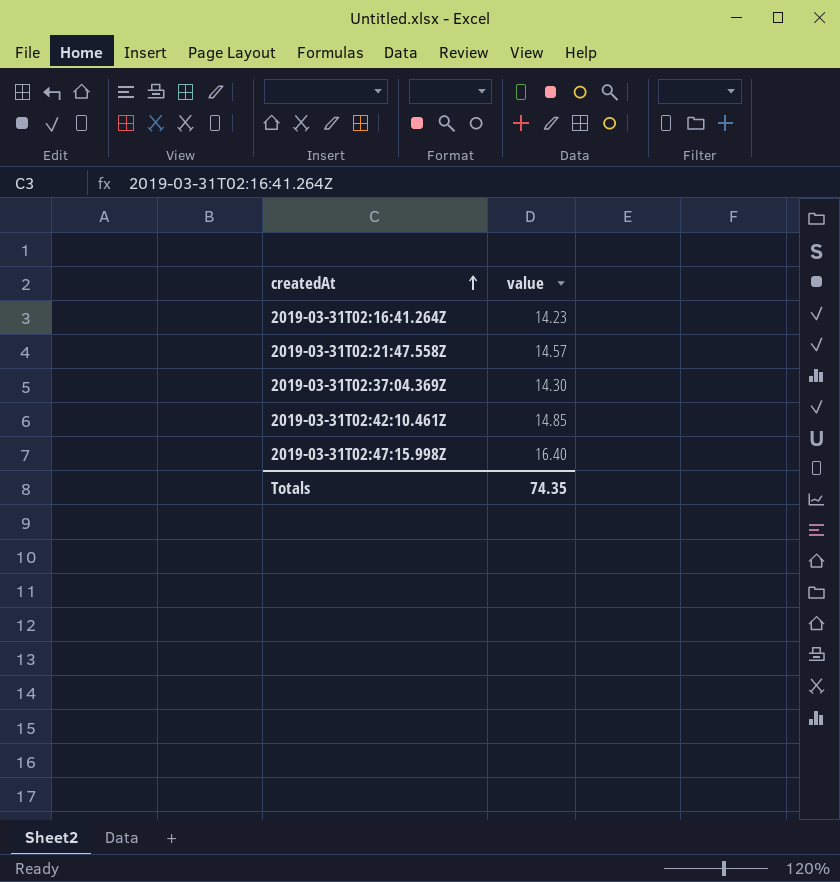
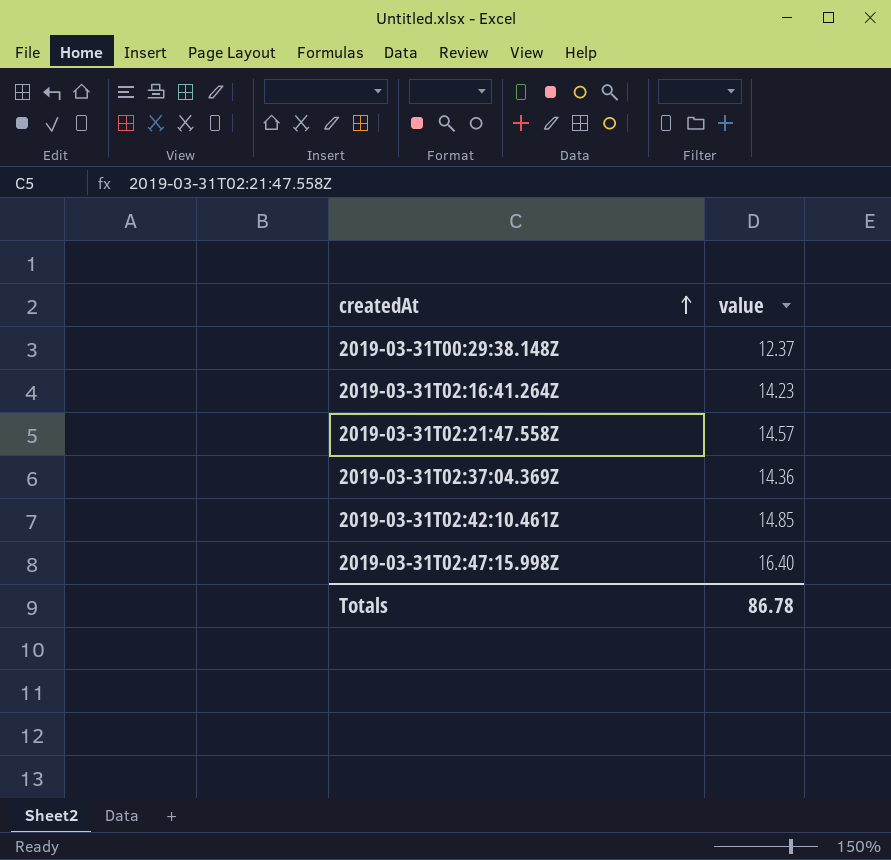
row 2019-03-31T00:29:38.148Z: none -> 12.37
2019-03-31T02:37:04.369Z | value: 14.30 -> 14.36
Totals | value: 74.35 -> 86.78

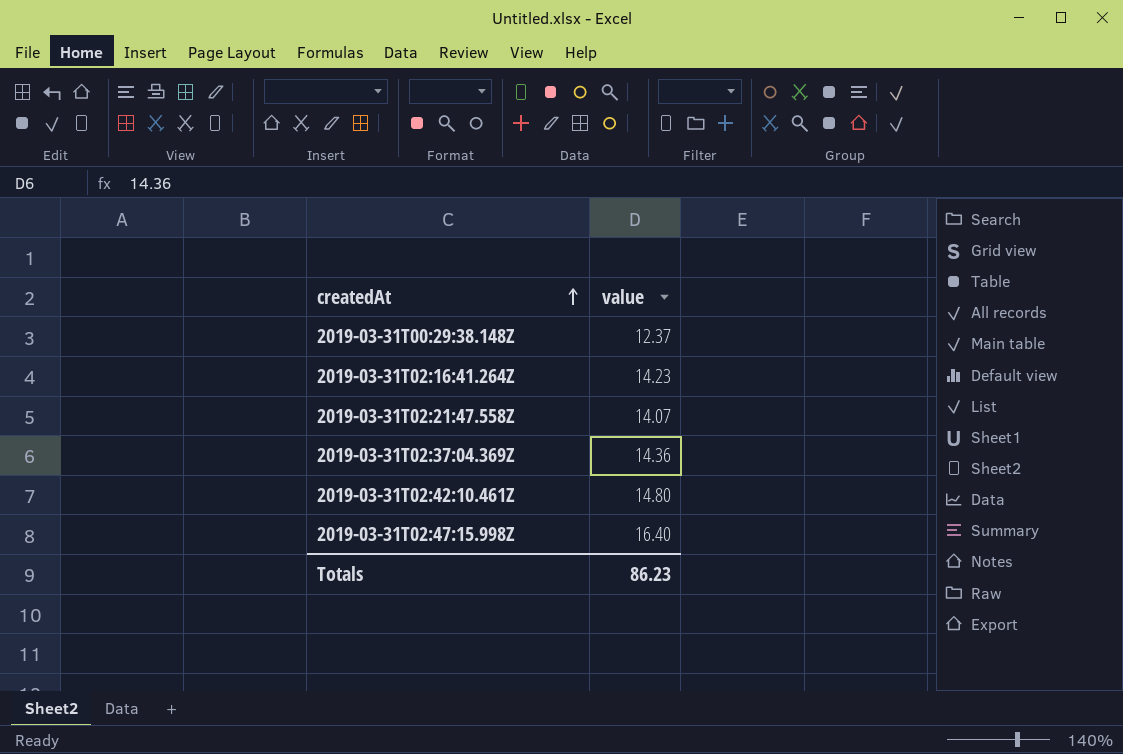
2019-03-31T02:21:47.558Z | value: 14.57 -> 14.07
2019-03-31T02:42:10.461Z | value: 14.85 -> 14.80
Totals | value: 86.78 -> 86.23

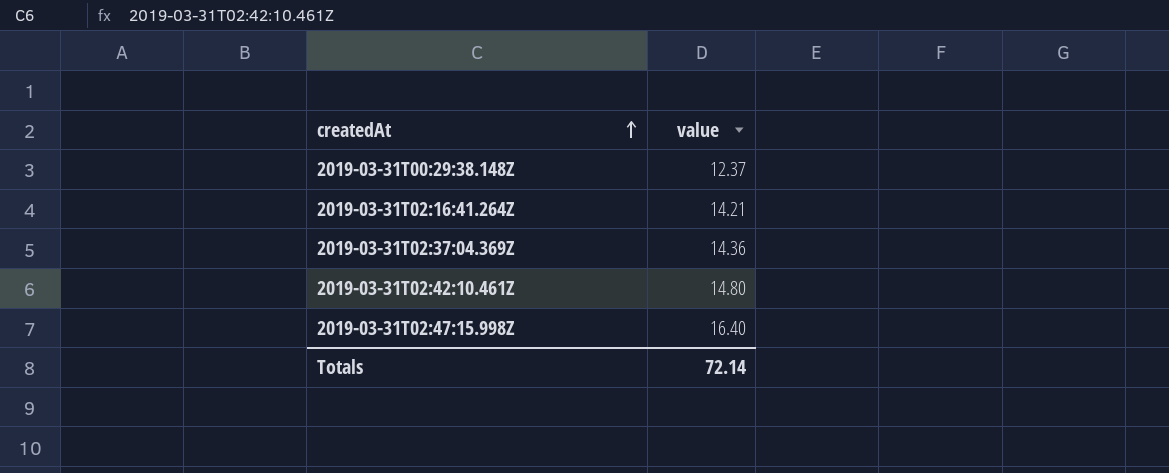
row 2019-03-31T02:21:47.558Z: 14.07 -> none
2019-03-31T02:16:41.264Z | value: 14.23 -> 14.21
Totals | value: 86.23 -> 72.14

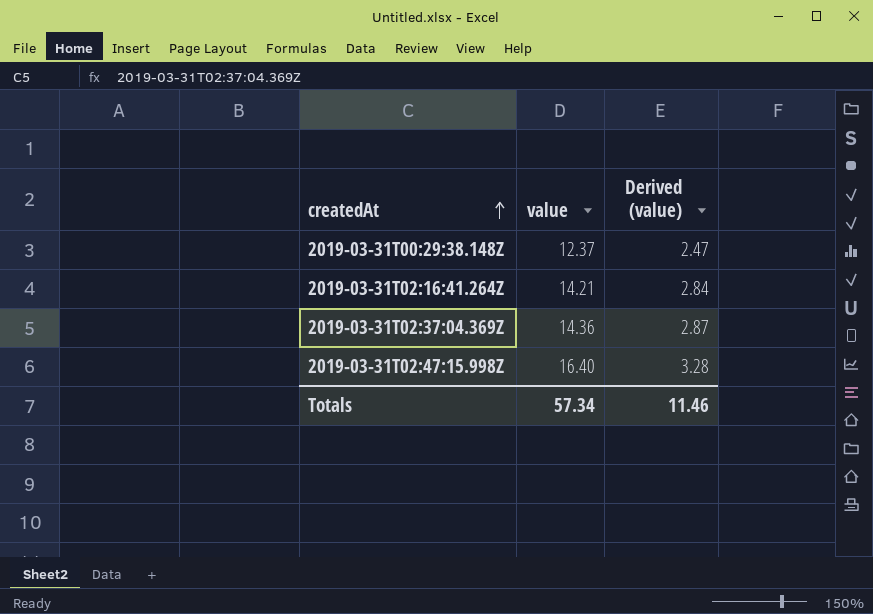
column Derived (value) | formula: none -> [value] * 0.2
row 2019-03-31T02:42:10.461Z: 14.80 -> none
Totals | value: 72.14 -> 57.34

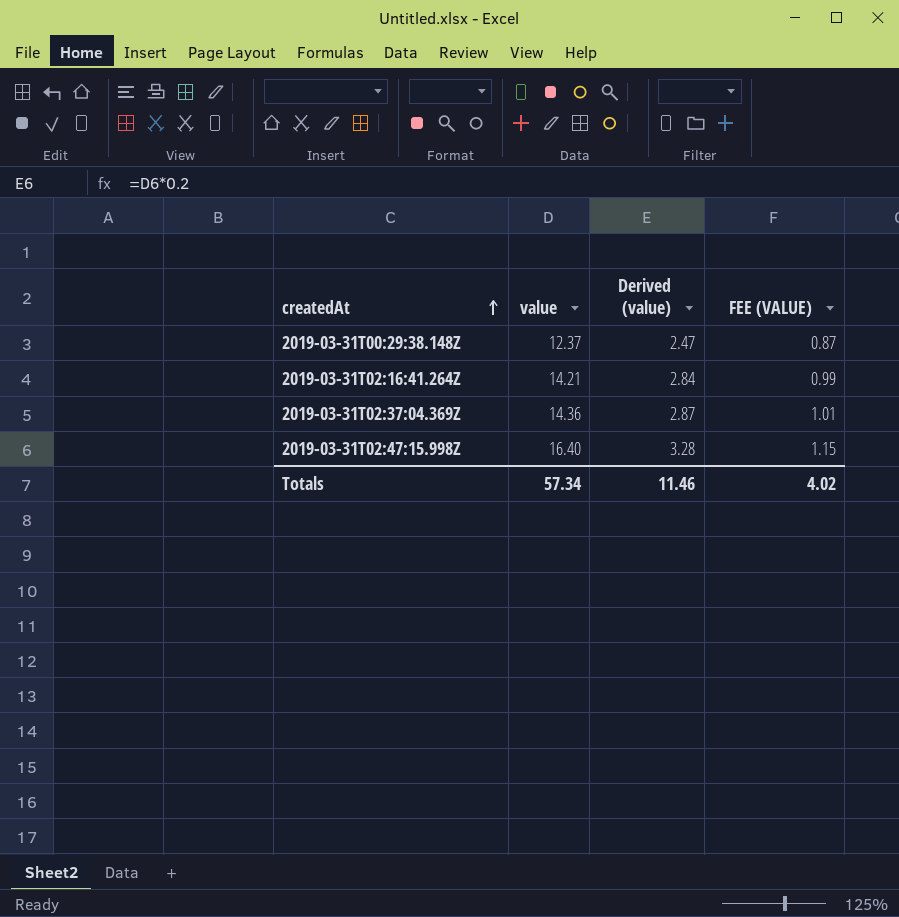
column FEE (VALUE) | formula: none -> [value] * 0.07

